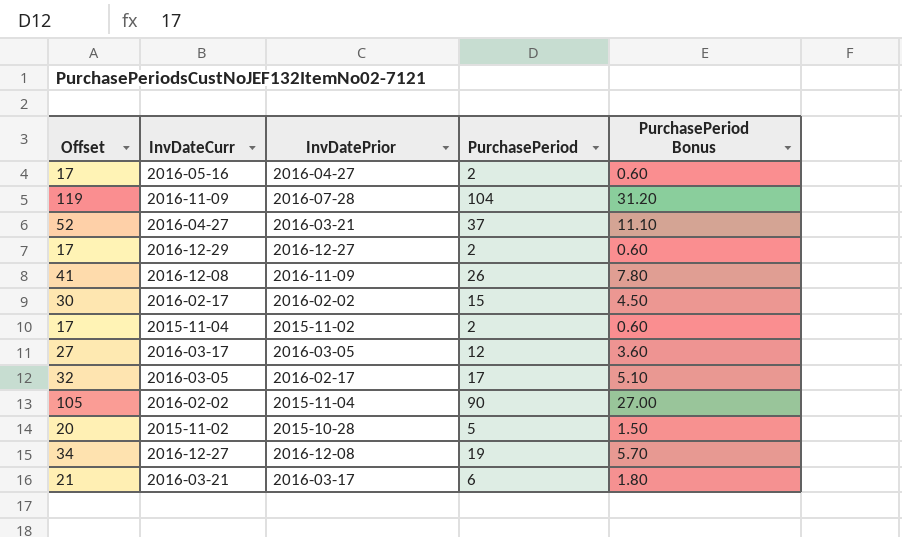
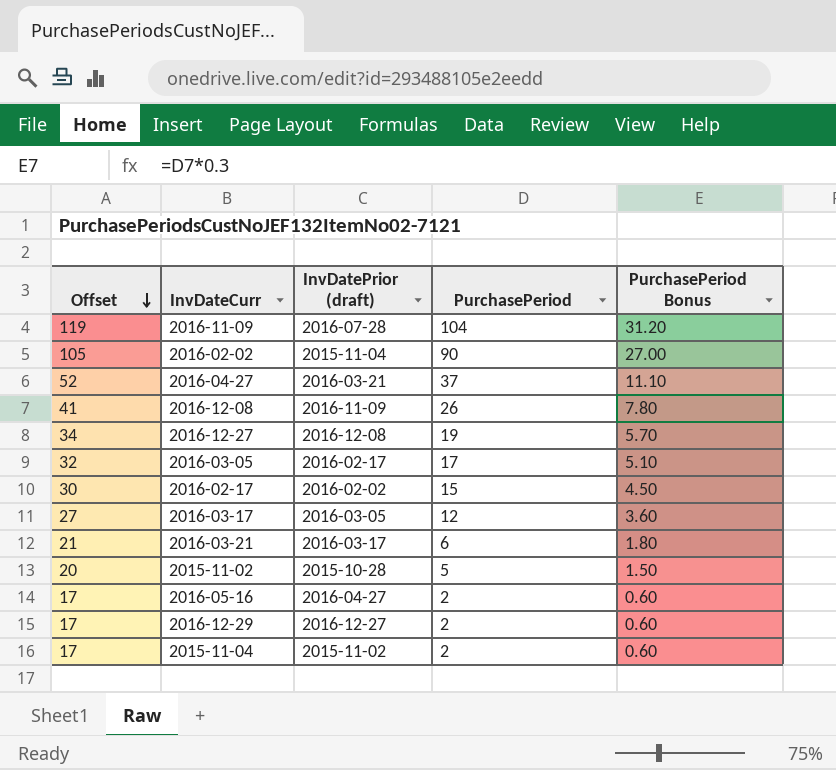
row order: none -> Offset descending
column name: InvDatePrior -> InvDatePrior (draft)

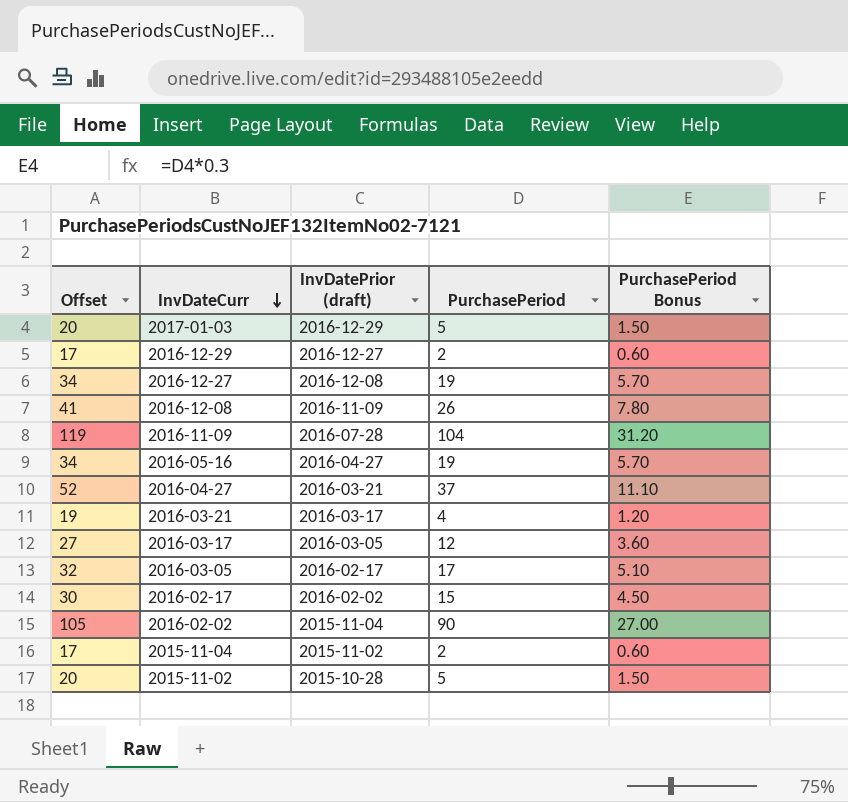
row order: Offset descending -> InvDateCurr descending
row 2017-01-03: none -> 20 | 2016-12-29 | 5 | 1.50
2016-05-16 | Offset: 17 -> 34
2016-05-16 | PurchasePeriod: 2 -> 19
2016-05-16 | PurchasePeriod Bonus: 0.60 -> 5.70
2016-03-21 | Offset: 21 -> 19
2016-03-21 | PurchasePeriod: 6 -> 4
2016-03-21 | PurchasePeriod Bonus: 1.80 -> 1.20

